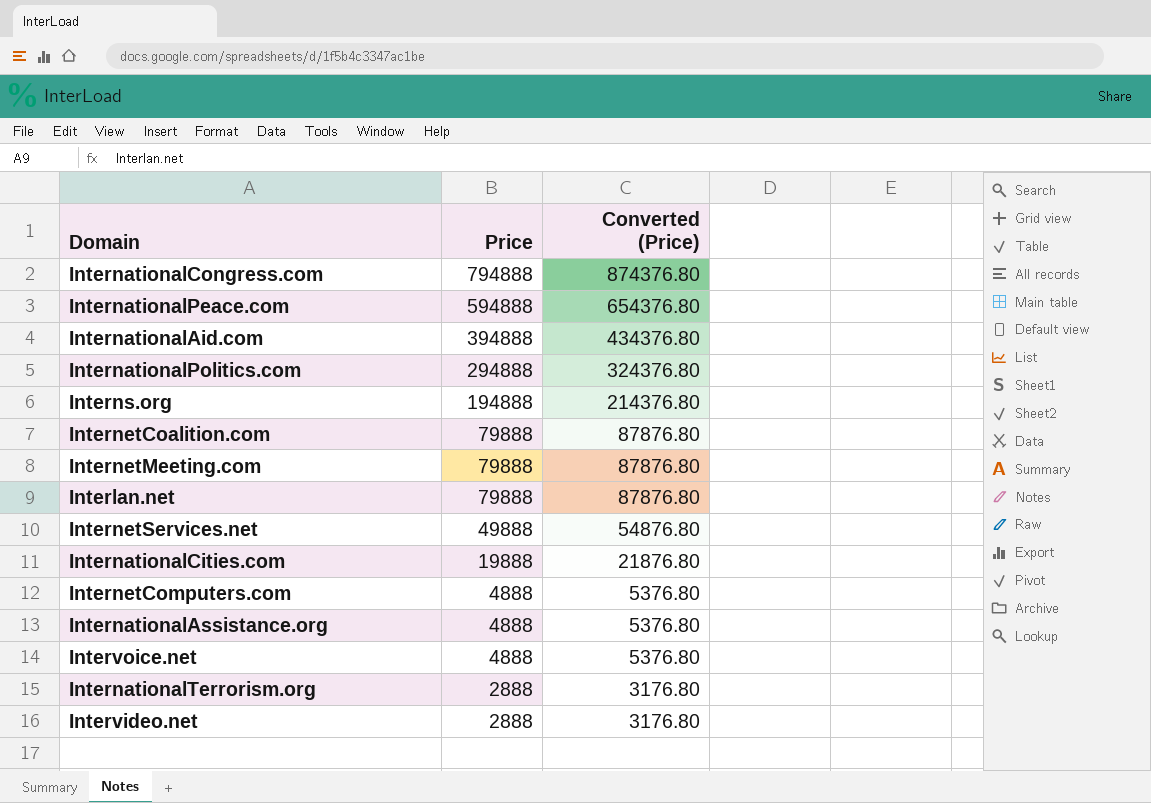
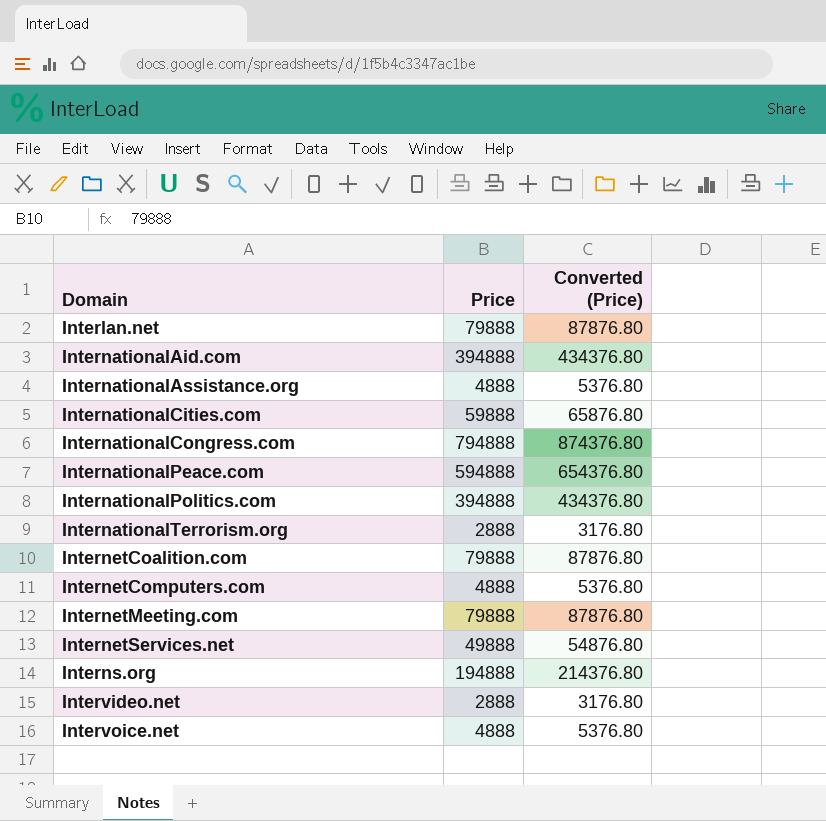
row order: Price descending -> Domain ascending
InternationalCities.com | Price: 19888 -> 59888
InternationalCities.com | Converted (Price): 21876.80 -> 65876.80
InternationalPolitics.com | Price: 294888 -> 394888
InternationalPolitics.com | Converted (Price): 324376.80 -> 434376.80

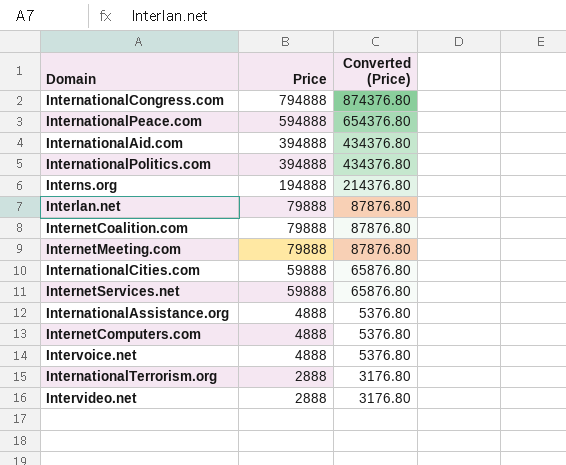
row order: Domain ascending -> Price descending
InternetServices.net | Price: 49888 -> 59888
InternetServices.net | Converted (Price): 54876.80 -> 65876.80

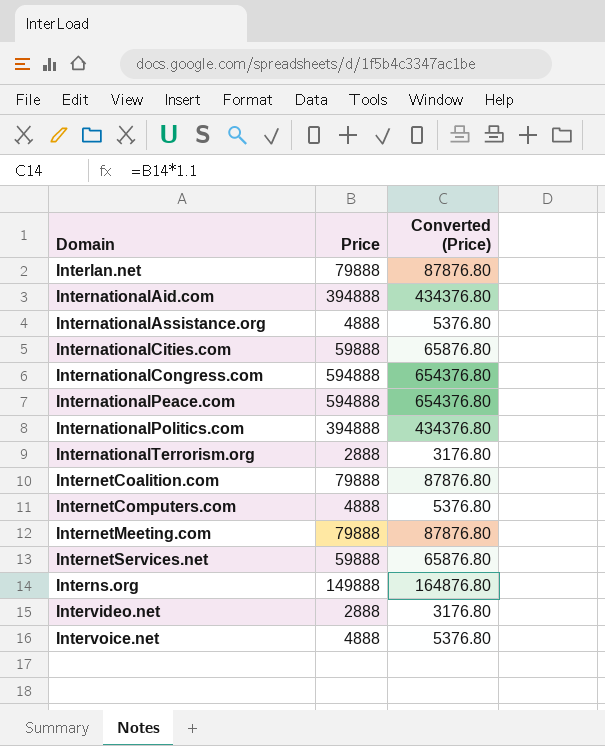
row order: Price descending -> Domain ascending
InternationalCongress.com | Price: 794888 -> 594888
InternationalCongress.com | Converted (Price): 874376.80 -> 654376.80
Interns.org | Price: 194888 -> 149888
Interns.org | Converted (Price): 214376.80 -> 164876.80

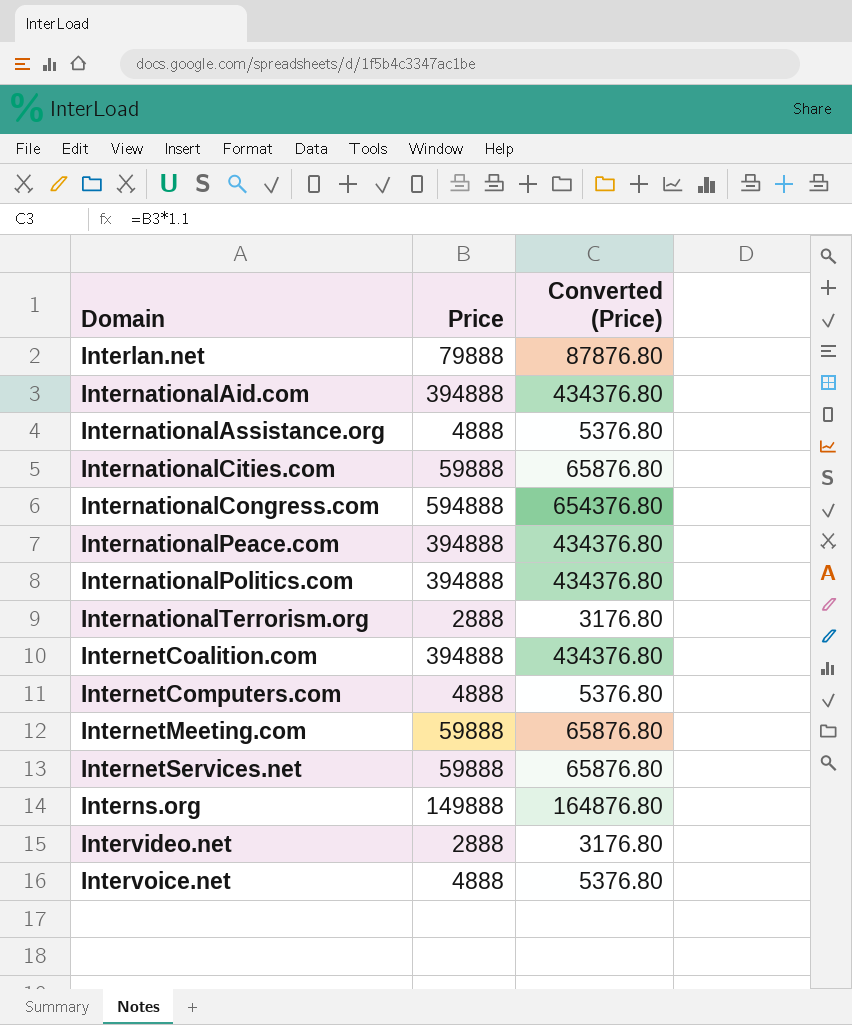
InternationalPeace.com | Price: 594888 -> 394888
InternationalPeace.com | Converted (Price): 654376.80 -> 434376.80
InternetCoalition.com | Price: 79888 -> 394888
InternetCoalition.com | Converted (Price): 87876.80 -> 434376.80
InternetMeeting.com | Price: 79888 -> 59888
InternetMeeting.com | Converted (Price): 87876.80 -> 65876.80

